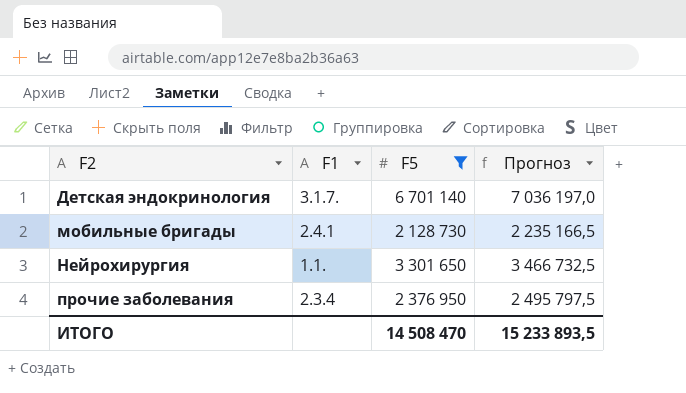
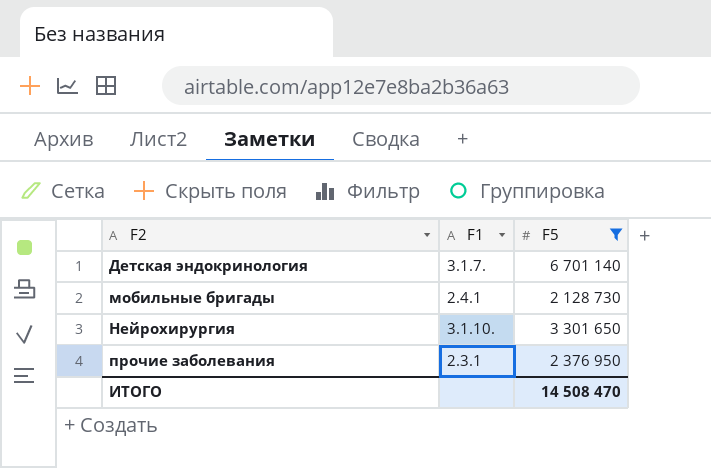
column Прогноз | formula: [F5] * 1,05 -> none
Нейрохирургия | F1: 1.1. -> 3.1.10.
прочие заболевания | F1: 2.3.4 -> 2.3.1

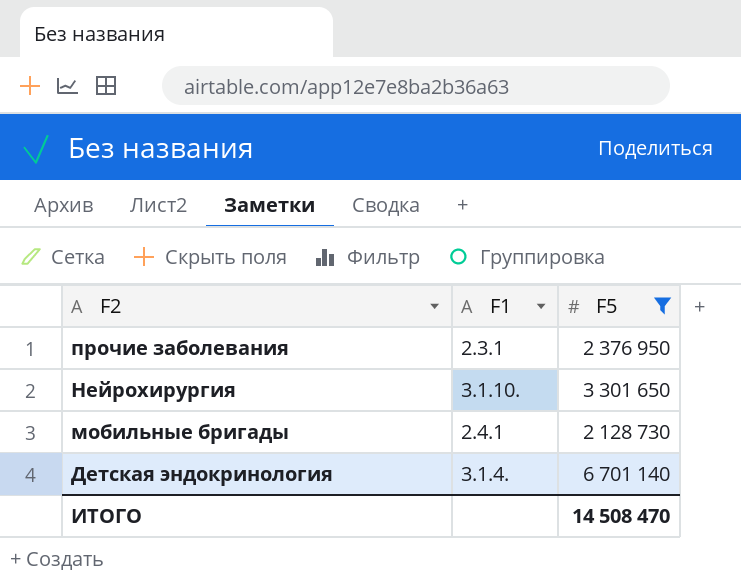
row order: F2 ascending -> F2 descending
Детская эндокринология | F1: 3.1.7. -> 3.1.4.

